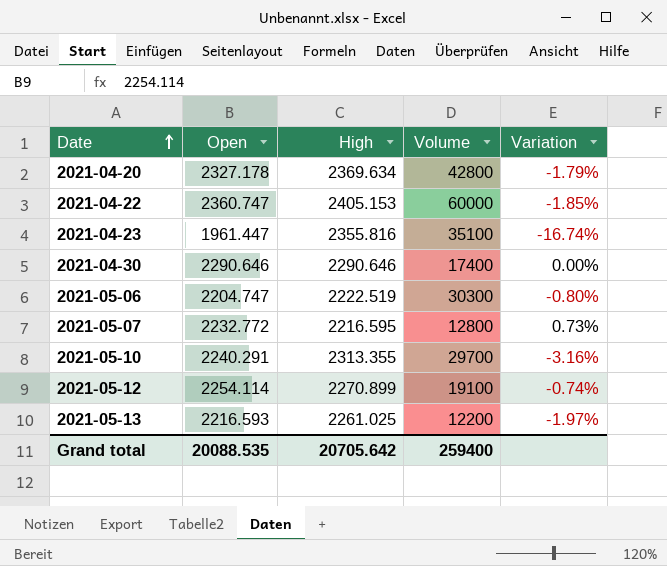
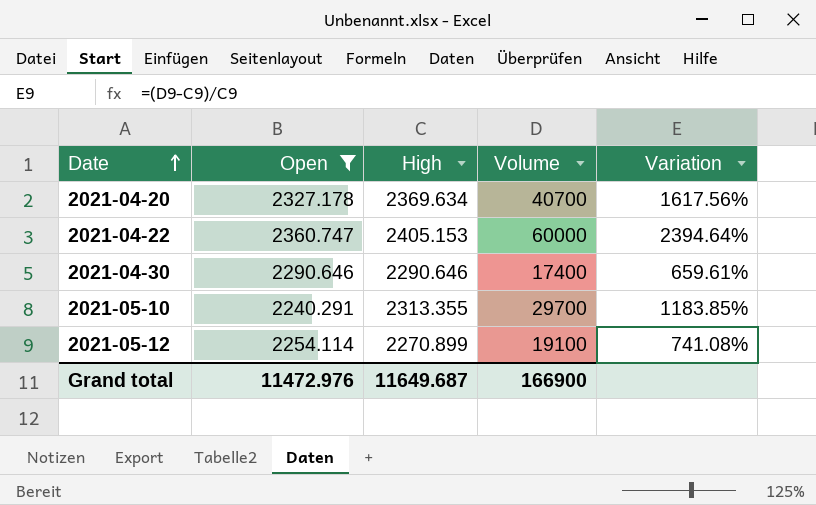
filter: none -> Open >= 2240.291
column Variation | formula: ([Open] - [High]) / [High] -> ([Volume] - [High]) / [High]
2021-04-20 | Volume: 42800 -> 40700
Grand total | Open: 20088.535 -> 11472.976
Grand total | High: 20705.642 -> 11649.687
Grand total | Volume: 259400 -> 166900

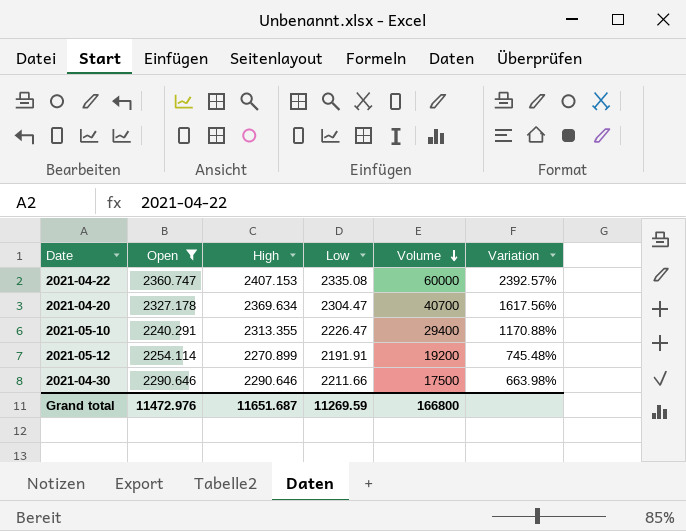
row order: Date ascending -> Volume descending
column Low | position: none -> 4
2021-04-22 | High: 2405.153 -> 2407.153
2021-04-22 | Variation: 2394.64% -> 2392.57%
2021-05-10 | Volume: 29700 -> 29400
2021-05-10 | Variation: 1183.85% -> 1170.88%
2021-05-12 | Volume: 19100 -> 19200
2021-05-12 | Variation: 741.08% -> 745.48%
2021-04-30 | Volume: 17400 -> 17500
2021-04-30 | Variation: 659.61% -> 663.98%
Grand total | High: 11649.687 -> 11651.687
Grand total | Volume: 166900 -> 166800

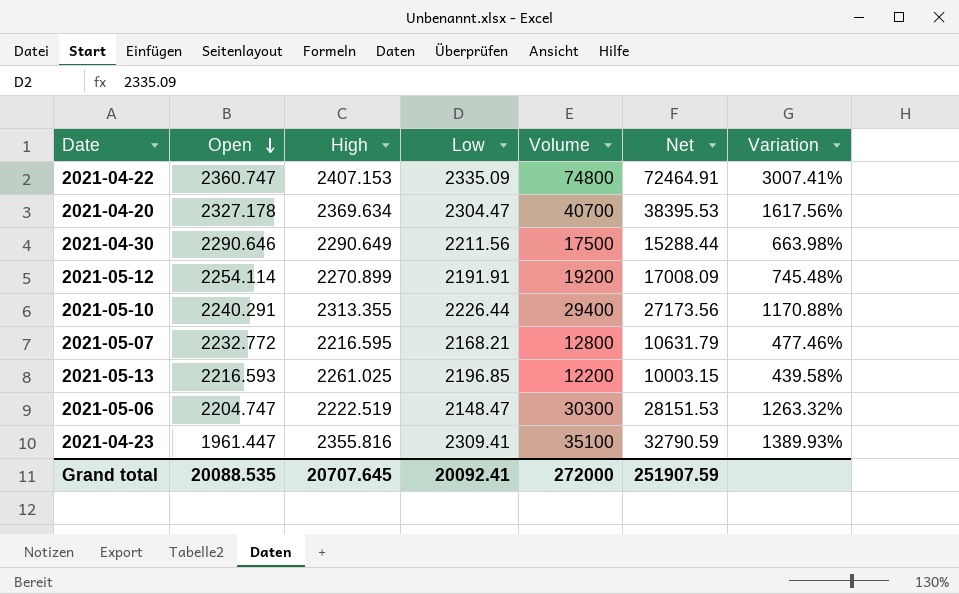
filter: Open >= 2240.291 -> none
row order: Volume descending -> Open descending
column Net | formula: none -> [Volume] - [Low]
2021-04-22 | Low: 2335.08 -> 2335.09
2021-04-22 | Volume: 60000 -> 74800
2021-04-22 | Variation: 2392.57% -> 3007.41%
2021-04-30 | High: 2290.646 -> 2290.649
2021-04-30 | Low: 2211.66 -> 2211.56
2021-05-10 | Low: 2226.47 -> 2226.44
Grand total | Open: 11472.976 -> 20088.535
Grand total | High: 11651.687 -> 20707.645
Grand total | Low: 11269.59 -> 20092.41
Grand total | Volume: 166800 -> 272000

